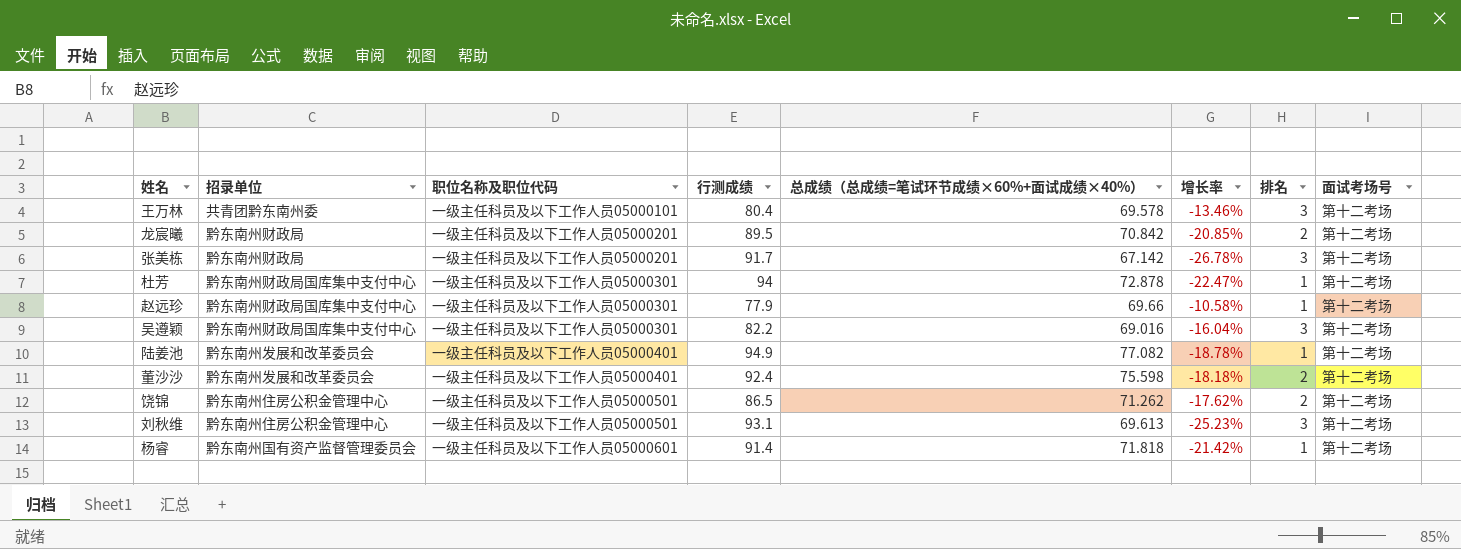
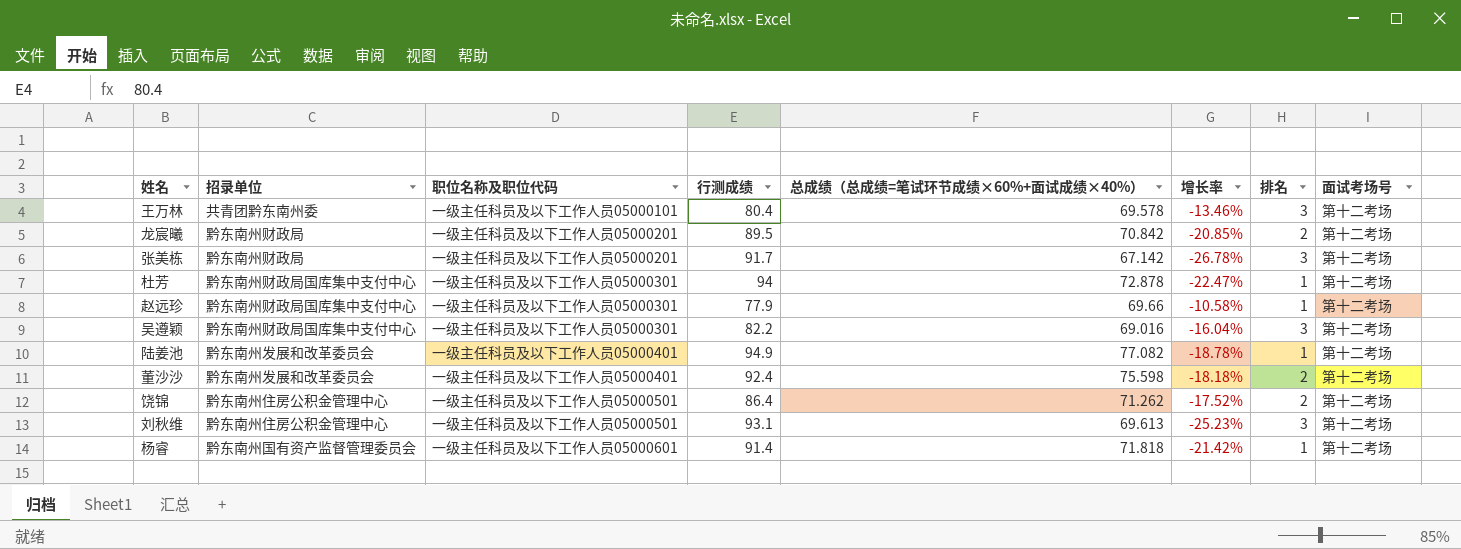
饶锦 | 行测成绩: 86.5 -> 86.4
饶锦 | 增长率: -17.62% -> -17.52%

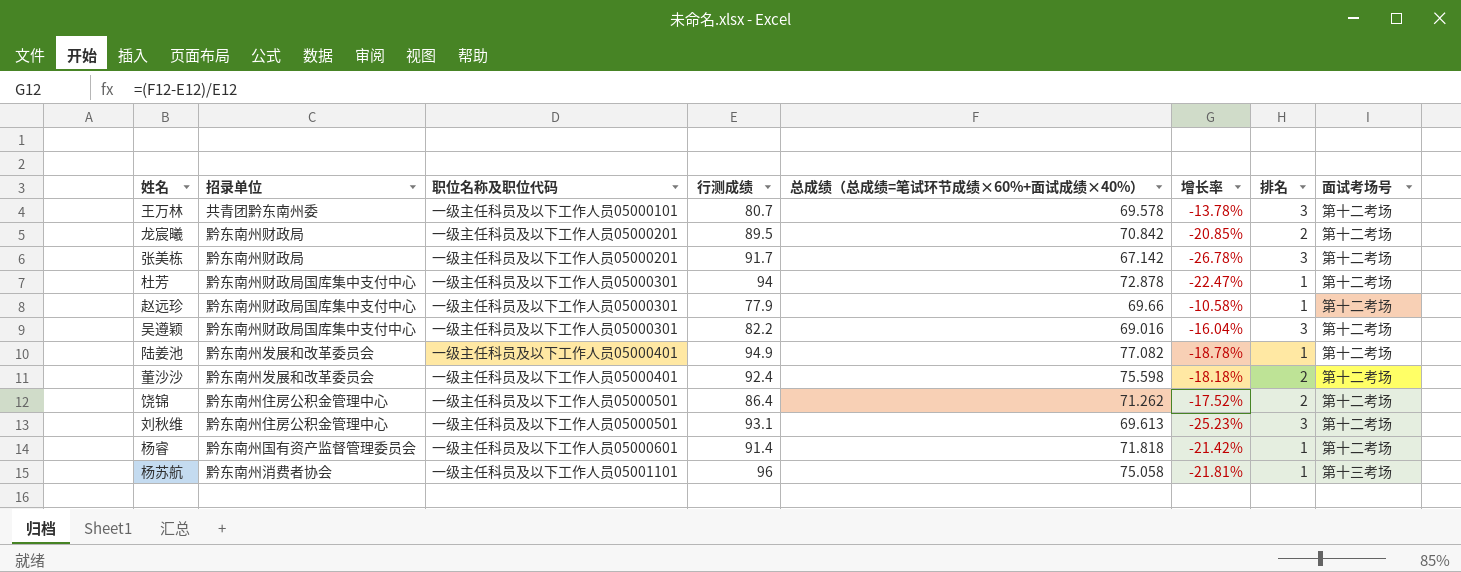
王万林 | 行测成绩: 80.4 -> 80.7
王万林 | 增长率: -13.46% -> -13.78%
row 杨苏航: none -> 黔东南州消费者协会 | 一级主任科员及以下工作人员05001101 | 96 | 75.058 | -21.81% | 1 | 第十三考场

